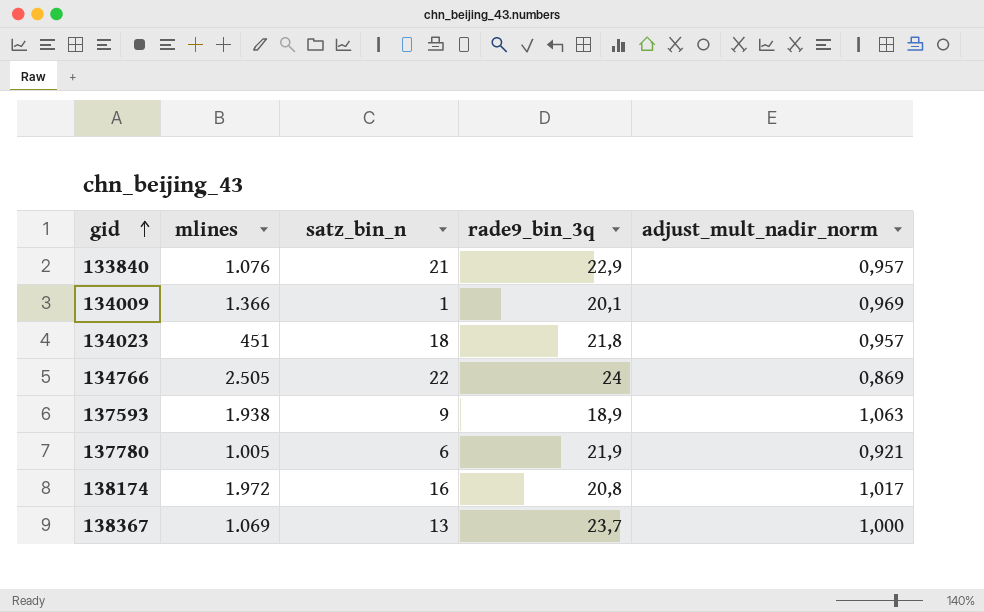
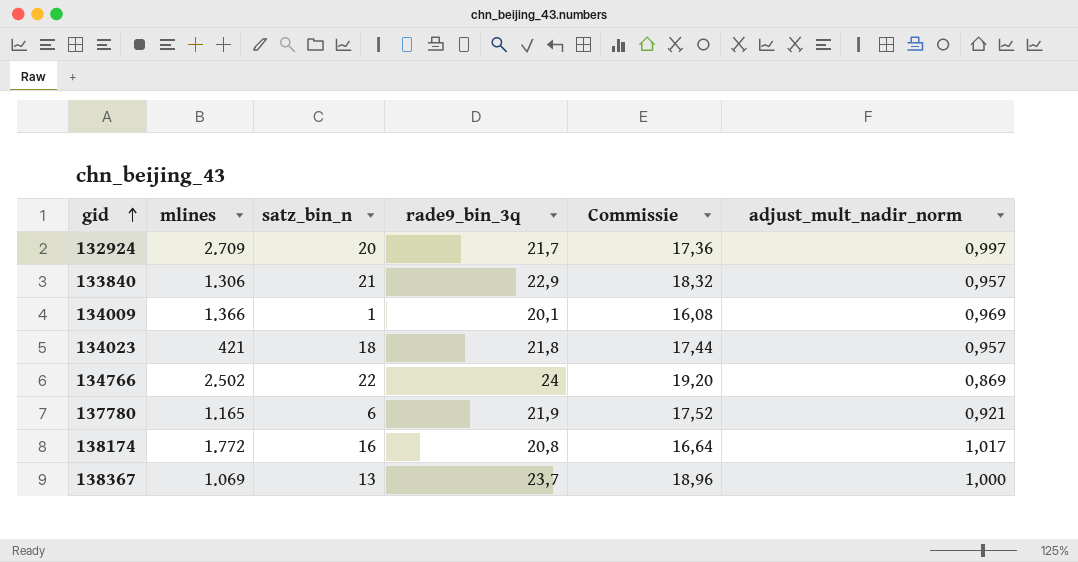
column Commissie | formula: none -> [rade9_bin_3q] * 0,8
row 137593: 1.938 | 9 | 18,9 | 1,063 -> none
row 132924: none -> 2.709 | 20 | 21,7 | 17,36 | 0,997
133840 | mlines: 1.076 -> 1.306
134023 | mlines: 451 -> 421
134766 | mlines: 2.505 -> 2.502
137780 | mlines: 1.005 -> 1.165
138174 | mlines: 1.972 -> 1.772

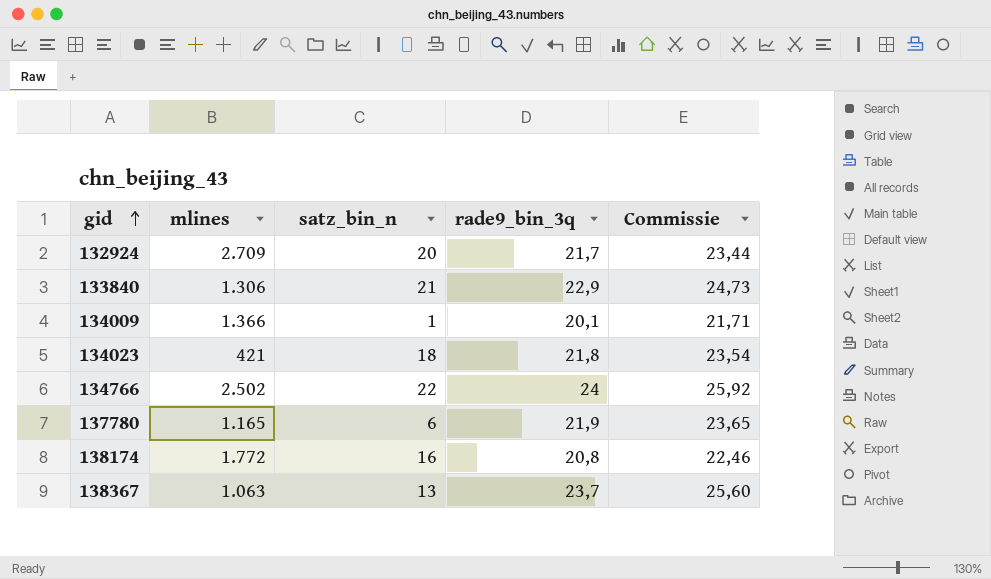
column adjust_mult_nadir_norm | position: 6 -> none
column Commissie | formula: [rade9_bin_3q] * 0,8 -> [rade9_bin_3q] * 1,08
138367 | mlines: 1.069 -> 1.063

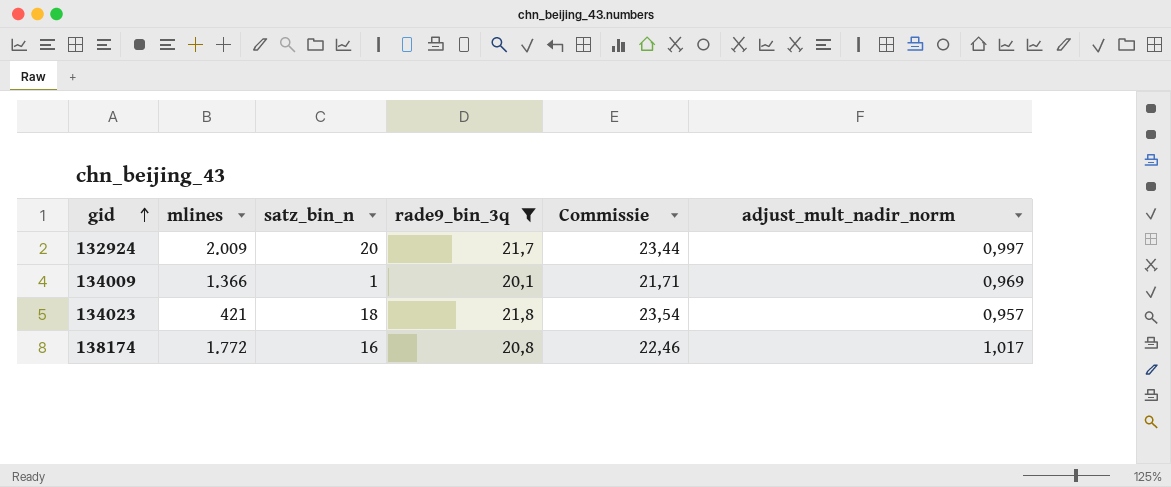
filter: none -> rade9_bin_3q <= 21,8
column adjust_mult_nadir_norm | position: none -> 6
132924 | mlines: 2.709 -> 2.009

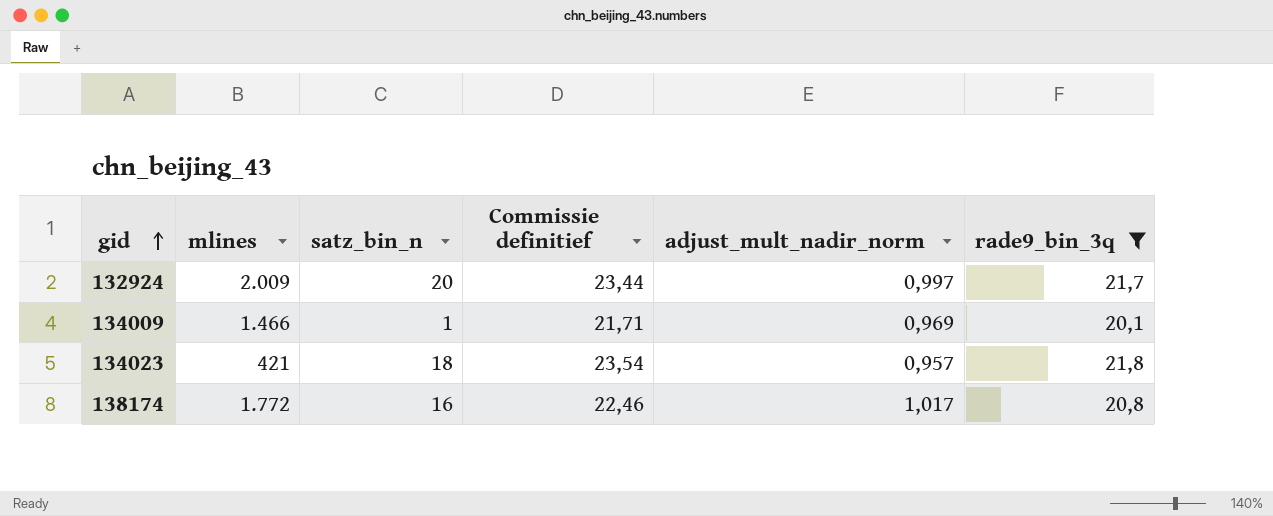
column name: Commissie -> Commissie definitief
column rade9_bin_3q | position: 4 -> 6
134009 | mlines: 1.366 -> 1.466

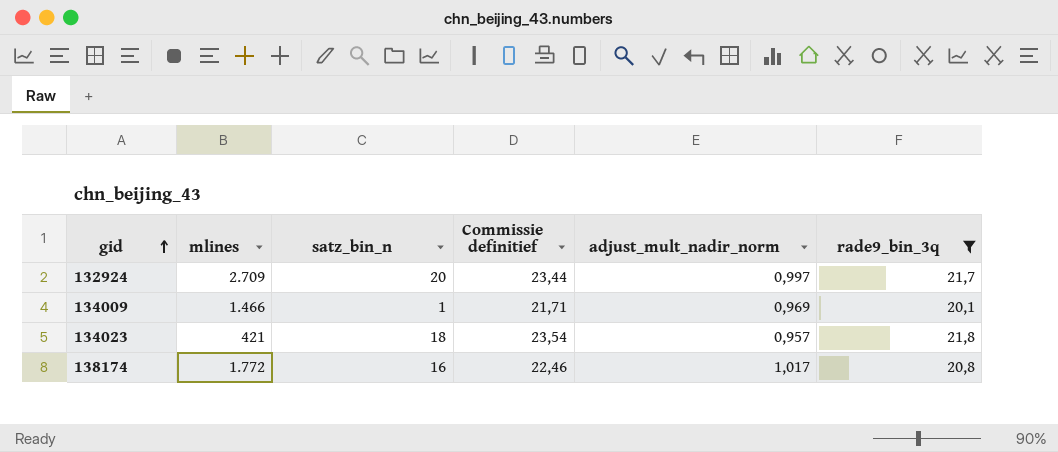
132924 | mlines: 2.009 -> 2.709

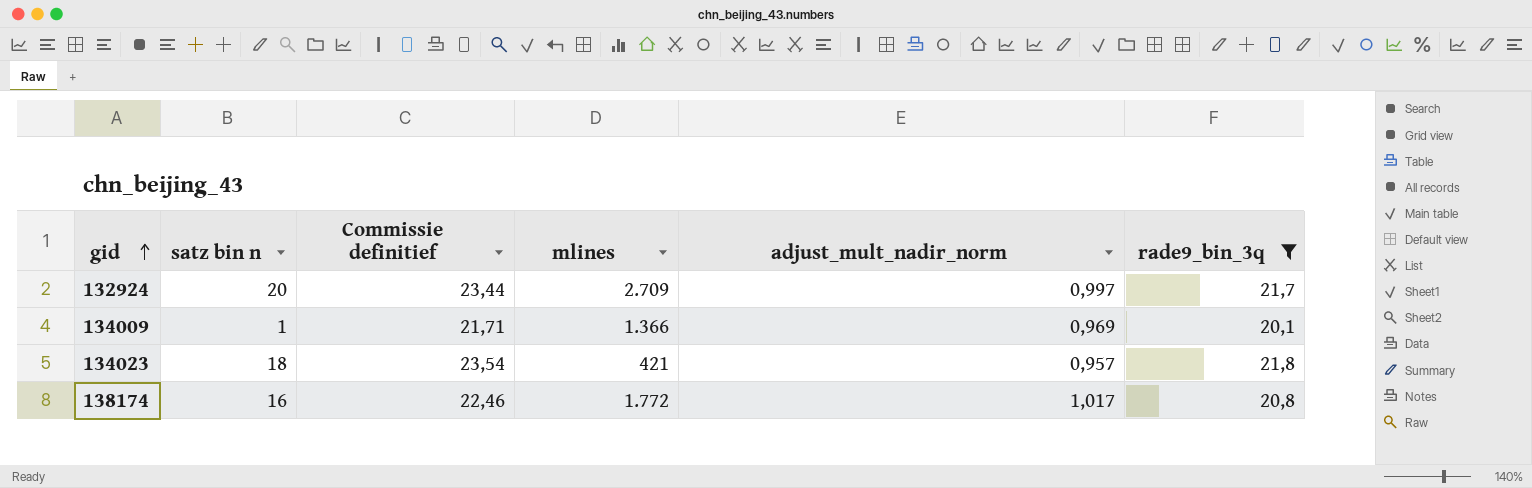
column name: satz_bin_n -> satz bin n
column mlines | position: 2 -> 4
134009 | mlines: 1.466 -> 1.366

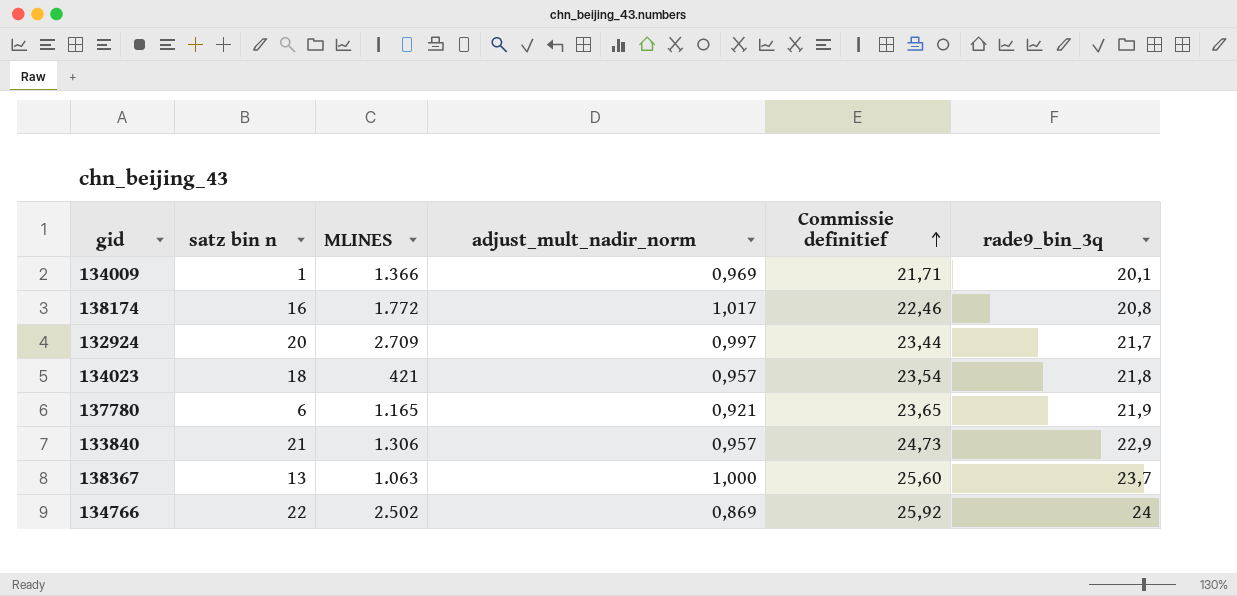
filter: rade9_bin_3q <= 21,8 -> none
row order: gid ascending -> Commissie definitief ascending
column name: mlines -> MLINES
column Commissie definitief | position: 3 -> 5

